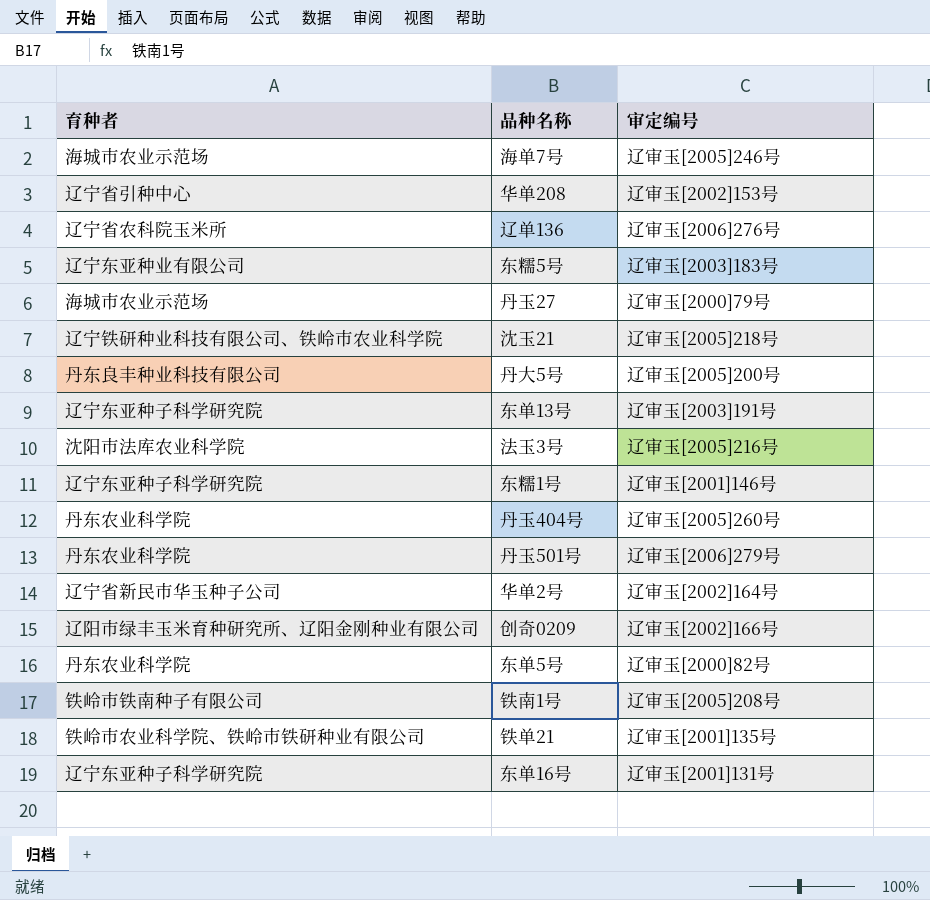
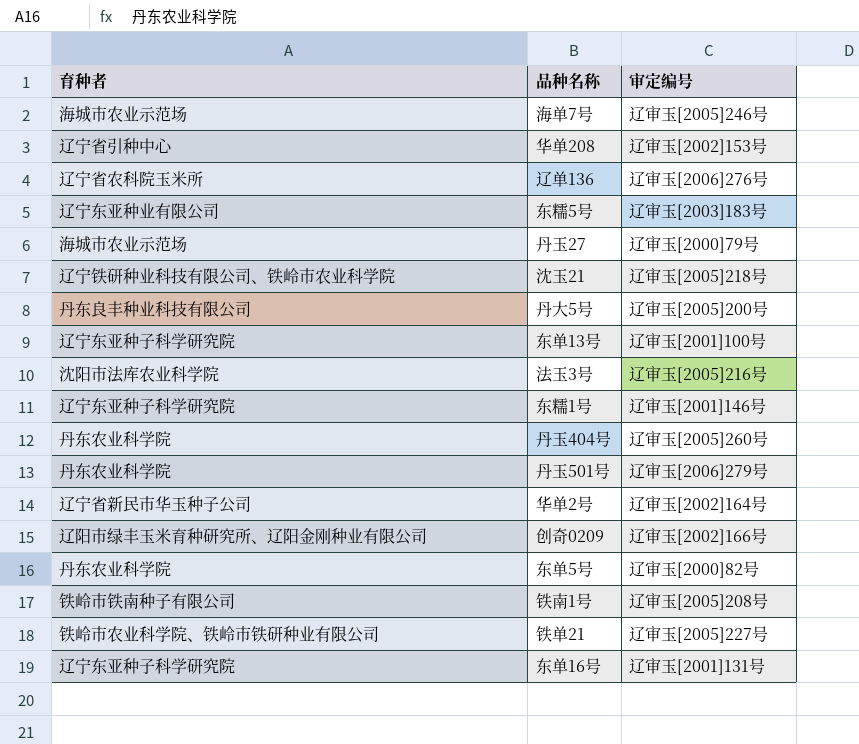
东单13号 | 审定编号: 辽审玉[2003]191号 -> 辽审玉[2001]100号
铁单21 | 审定编号: 辽审玉[2001]135号 -> 辽审玉[2005]227号

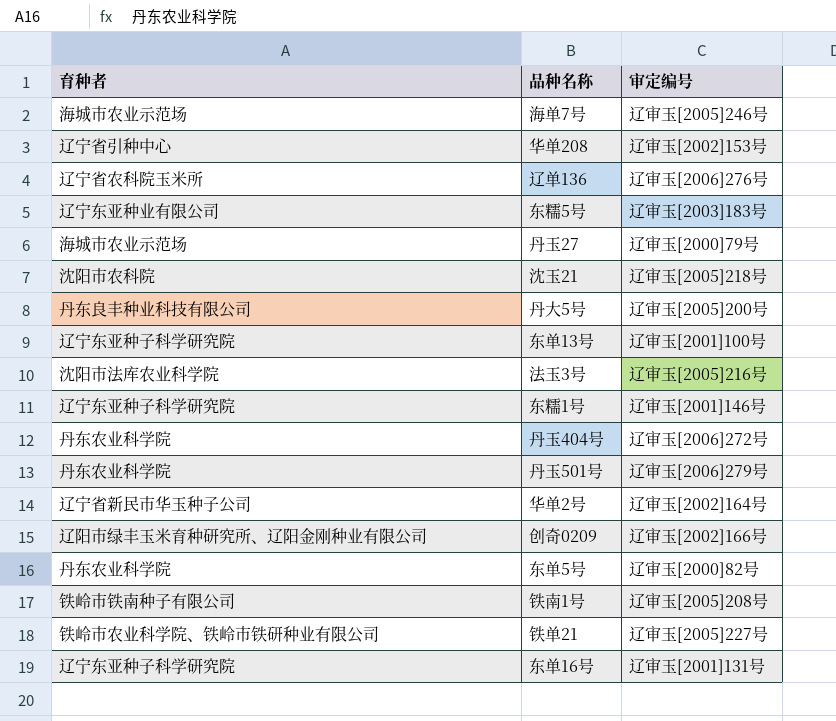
沈玉21 | 育种者: 辽宁铁研种业科技有限公司、铁岭市农业科学院 -> 沈阳市农科院
丹玉404号 | 审定编号: 辽审玉[2005]260号 -> 辽审玉[2006]272号

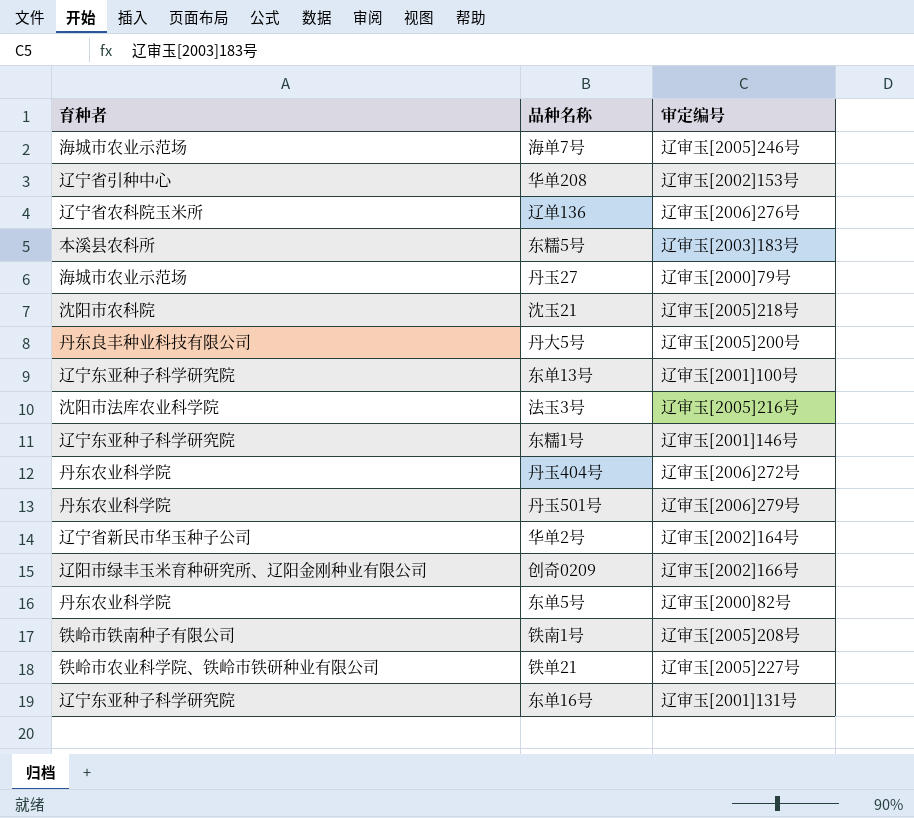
东糯5号 | 育种者: 辽宁东亚种业有限公司 -> 本溪县农科所

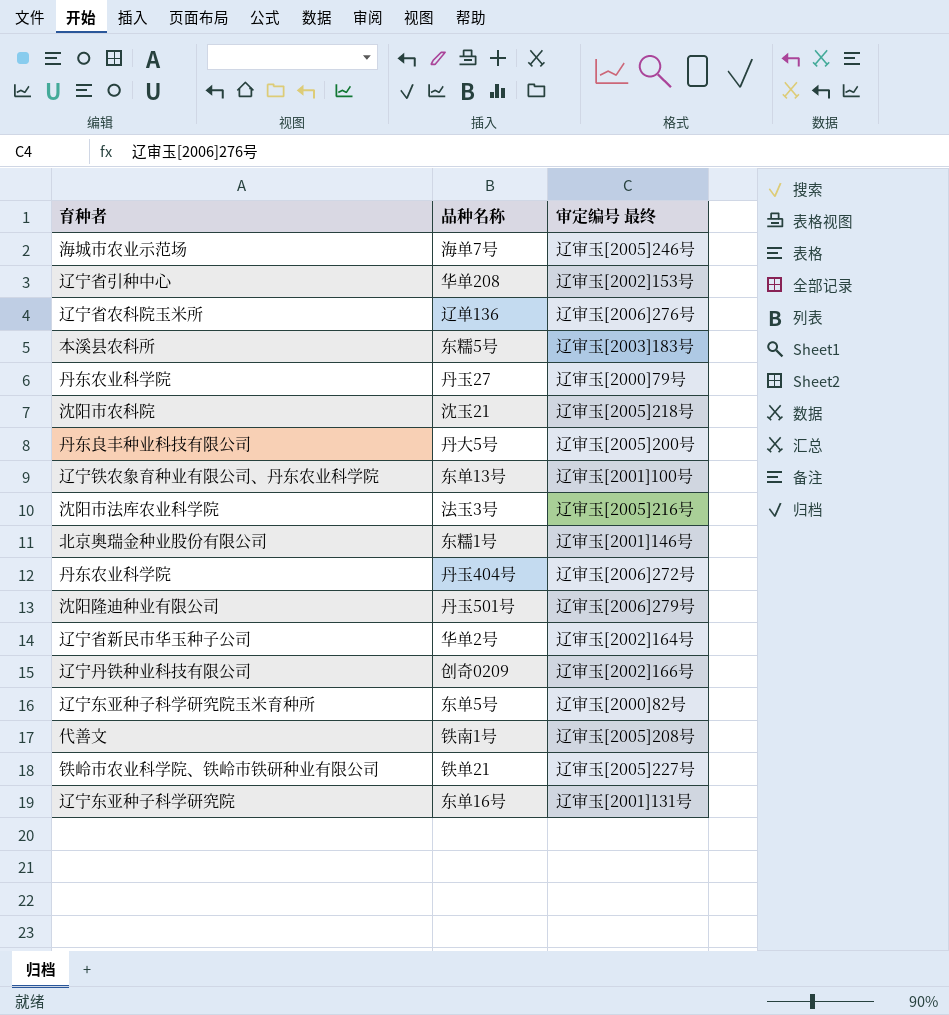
column name: 审定编号 -> 审定编号 最终
丹玉27 | 育种者: 海城市农业示范场 -> 丹东农业科学院
东单13号 | 育种者: 辽宁东亚种子科学研究院 -> 辽宁铁农象育种业有限公司、丹东农业科学院
东糯1号 | 育种者: 辽宁东亚种子科学研究院 -> 北京奥瑞金种业股份有限公司
丹玉501号 | 育种者: 丹东农业科学院 -> 沈阳隆迪种业有限公司
创奇0209 | 育种者: 辽阳市绿丰玉米育种研究所、辽阳金刚种业有限公司 -> 辽宁丹铁种业科技有限公司
东单5号 | 育种者: 丹东农业科学院 -> 辽宁东亚种子科学研究院玉米育种所
铁南1号 | 育种者: 铁岭市铁南种子有限公司 -> 代善文

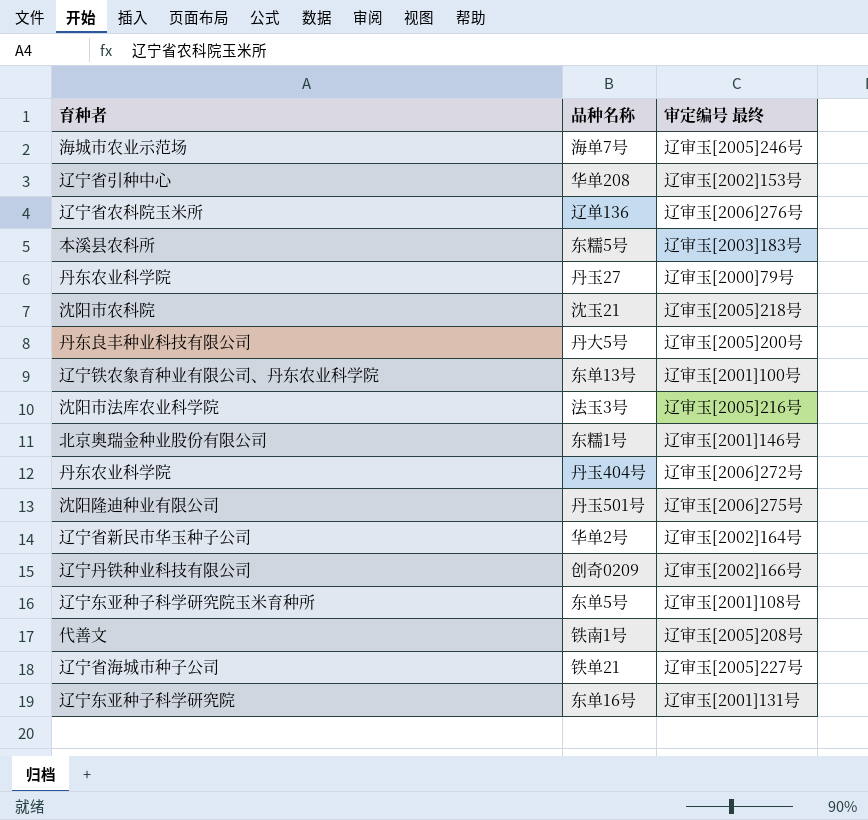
丹玉501号 | 审定编号 最终: 辽审玉[2006]279号 -> 辽审玉[2006]275号
东单5号 | 审定编号 最终: 辽审玉[2000]82号 -> 辽审玉[2001]108号
铁单21 | 育种者: 铁岭市农业科学院、铁岭市铁研种业有限公司 -> 辽宁省海城市种子公司

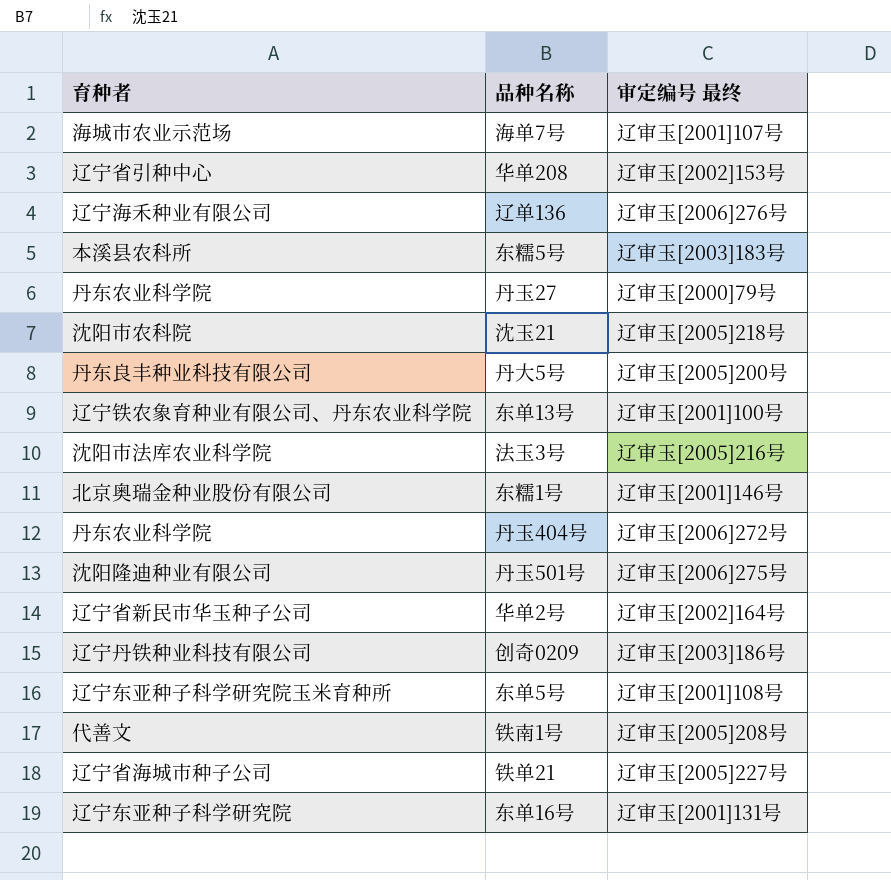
海单7号 | 审定编号 最终: 辽审玉[2005]246号 -> 辽审玉[2001]107号
辽单136 | 育种者: 辽宁省农科院玉米所 -> 辽宁海禾种业有限公司
创奇0209 | 审定编号 最终: 辽审玉[2002]166号 -> 辽审玉[2003]186号

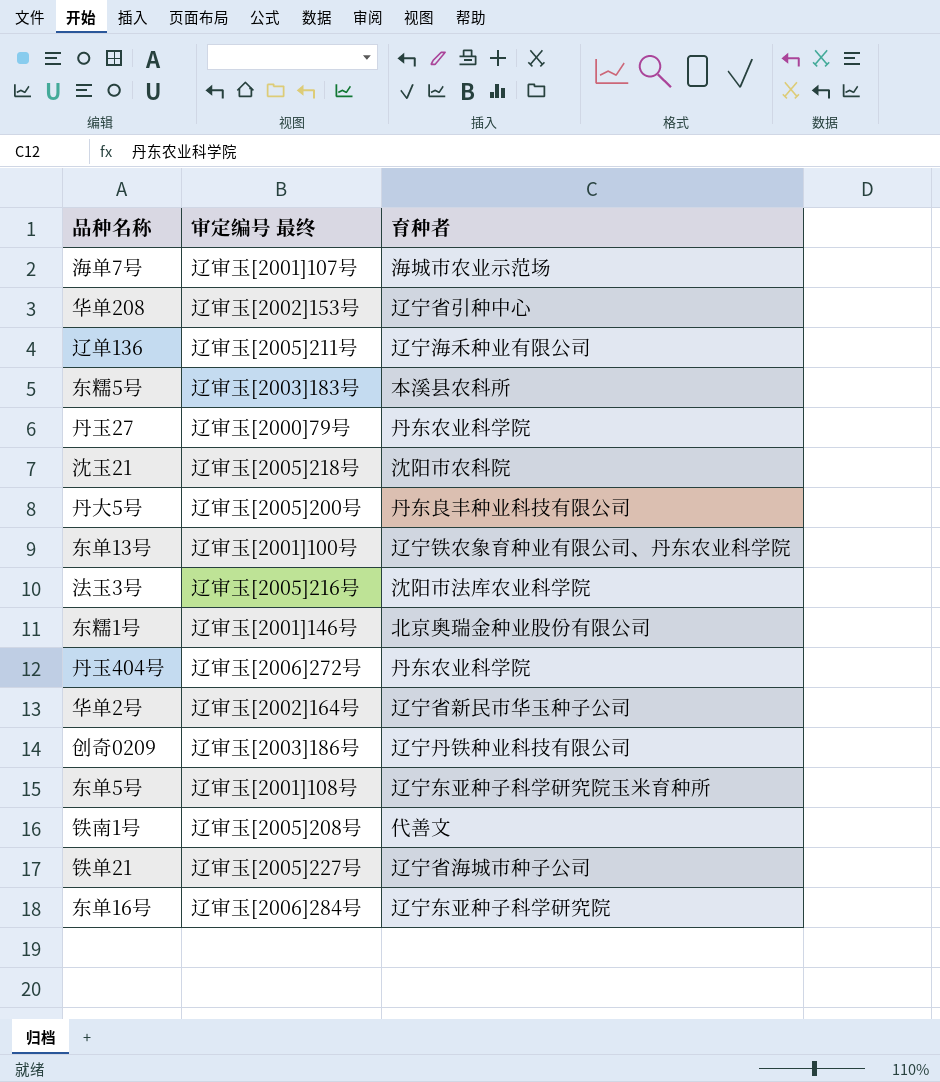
column 育种者 | position: 1 -> 3
row 丹玉501号: 沈阳隆迪种业有限公司 | 辽审玉[2006]275号 -> none
辽单136 | 审定编号 最终: 辽审玉[2006]276号 -> 辽审玉[2005]211号
东单16号 | 审定编号 最终: 辽审玉[2001]131号 -> 辽审玉[2006]284号

